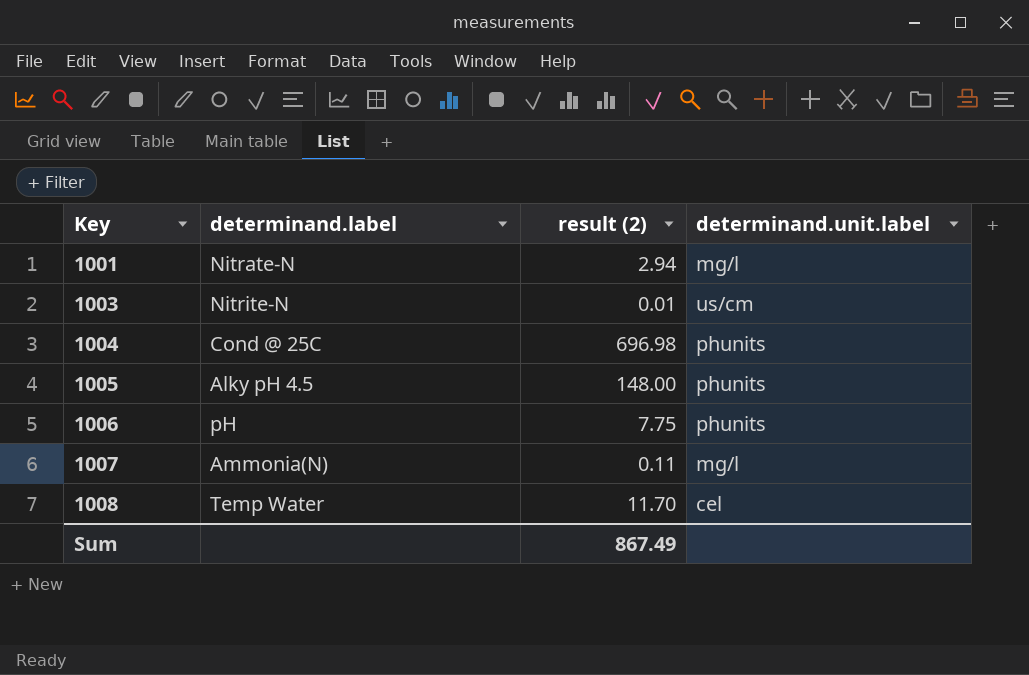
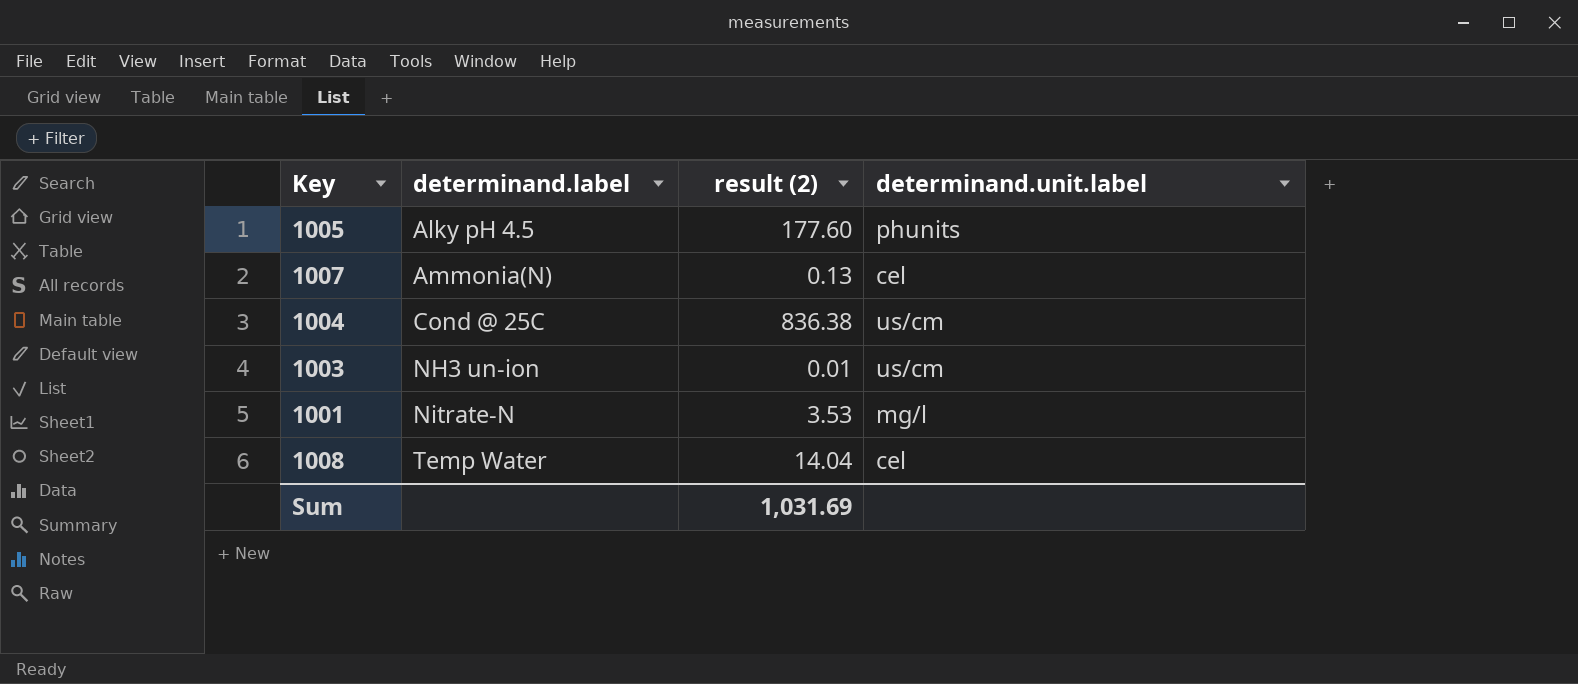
row order: Key ascending -> determinand.label ascending
row 1006: pH | 7.75 | phunits -> none
1005 | result (2): 148.00 -> 177.60
1007 | result (2): 0.11 -> 0.13
1007 | determinand.unit.label: mg/l -> cel
1004 | result (2): 696.98 -> 836.38
1004 | determinand.unit.label: phunits -> us/cm
1003 | determinand.label: Nitrite-N -> NH3 un-ion
1001 | result (2): 2.94 -> 3.53
1008 | result (2): 11.70 -> 14.04
Sum | result (2): 867.49 -> 1,031.69

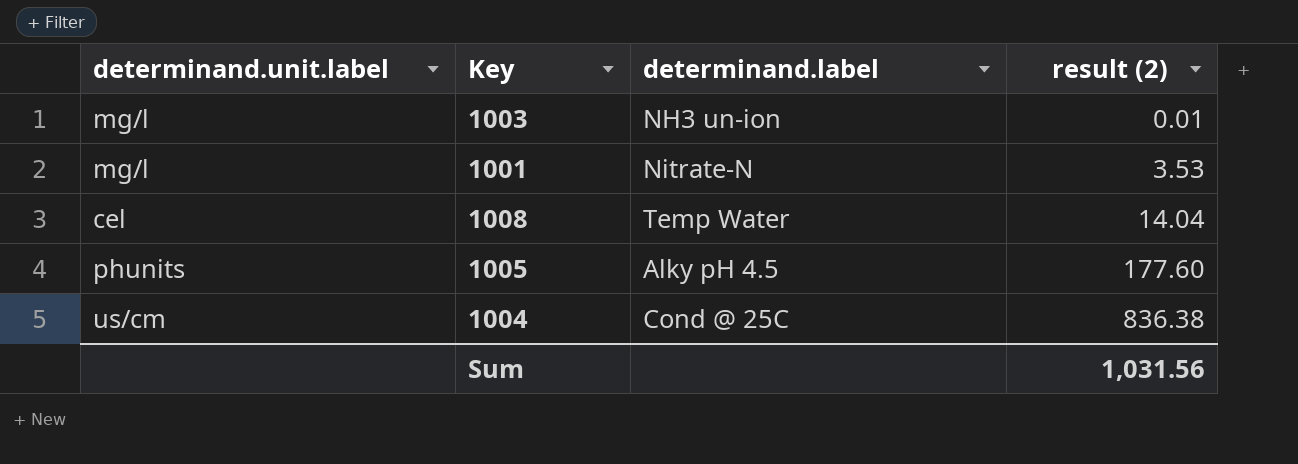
row order: determinand.label ascending -> result (2) ascending
column determinand.unit.label | position: 4 -> 1
row 1007: Ammonia(N) | 0.13 | cel -> none
1003 | determinand.unit.label: us/cm -> mg/l
Sum | result (2): 1,031.69 -> 1,031.56

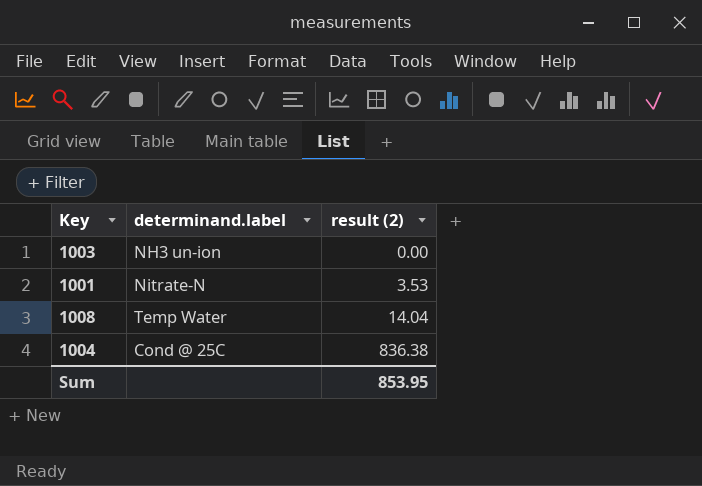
column determinand.unit.label | position: 1 -> none
row 1005: phunits | Alky pH 4.5 | 177.60 -> none
1003 | result (2): 0.01 -> 0.00
Sum | result (2): 1,031.56 -> 853.95

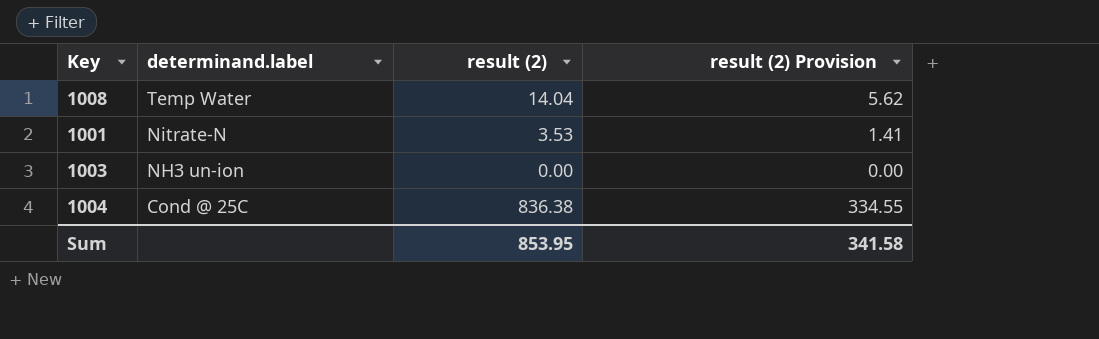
row order: result (2) ascending -> determinand.label descending
column result (2) Provision | formula: none -> [result (2)] * 0.4

